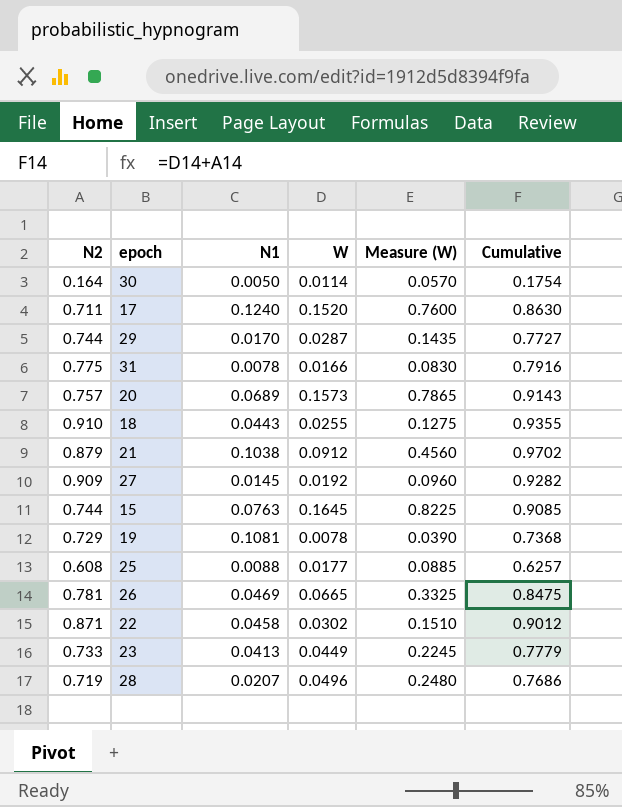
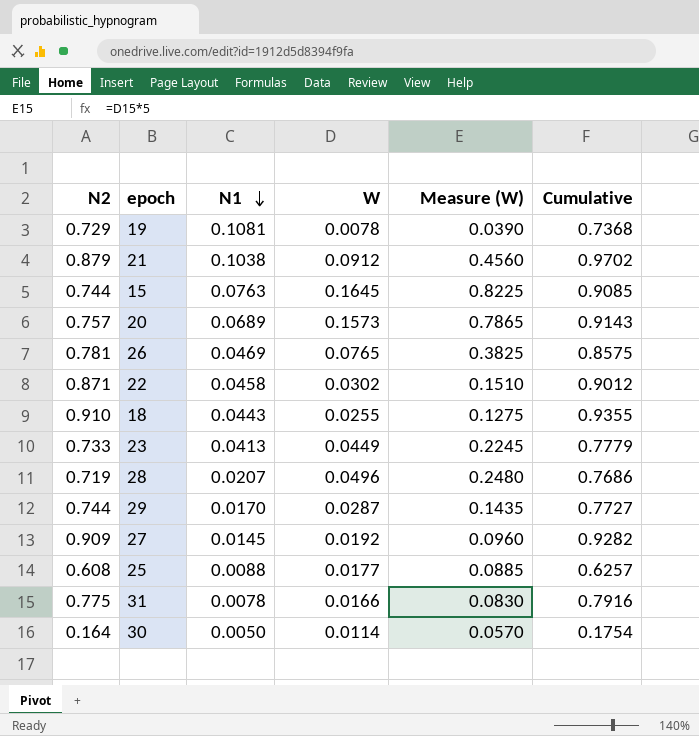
row order: none -> N1 descending
row 17: 0.711 | 0.1240 | 0.1520 | 0.7600 | 0.8630 -> none
26 | W: 0.0665 -> 0.0765
26 | Measure (W): 0.3325 -> 0.3825
26 | Cumulative: 0.8475 -> 0.8575

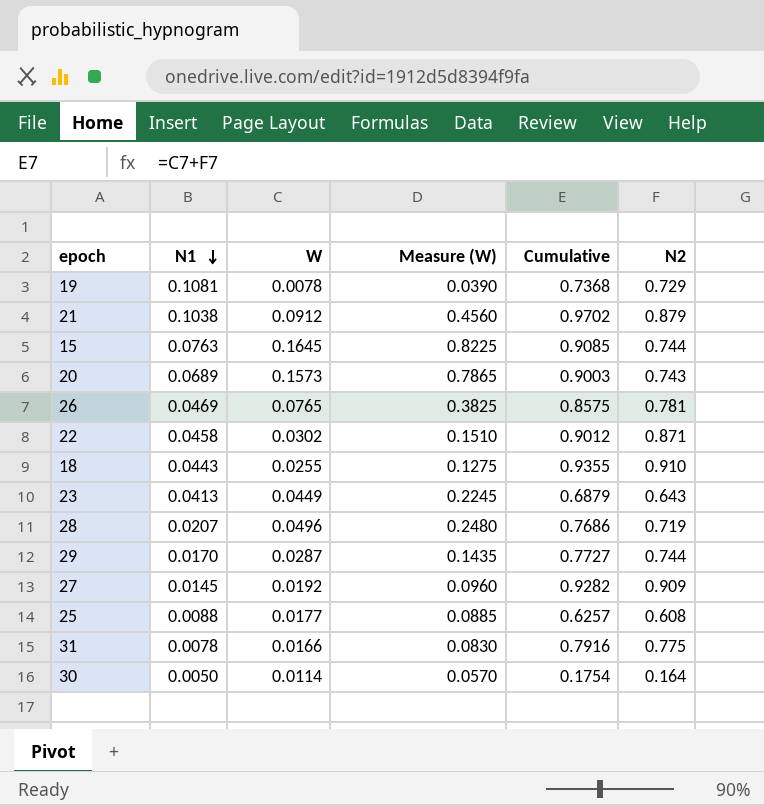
column N2 | position: 1 -> 6
20 | Cumulative: 0.9143 -> 0.9003
20 | N2: 0.757 -> 0.743
23 | Cumulative: 0.7779 -> 0.6879
23 | N2: 0.733 -> 0.643

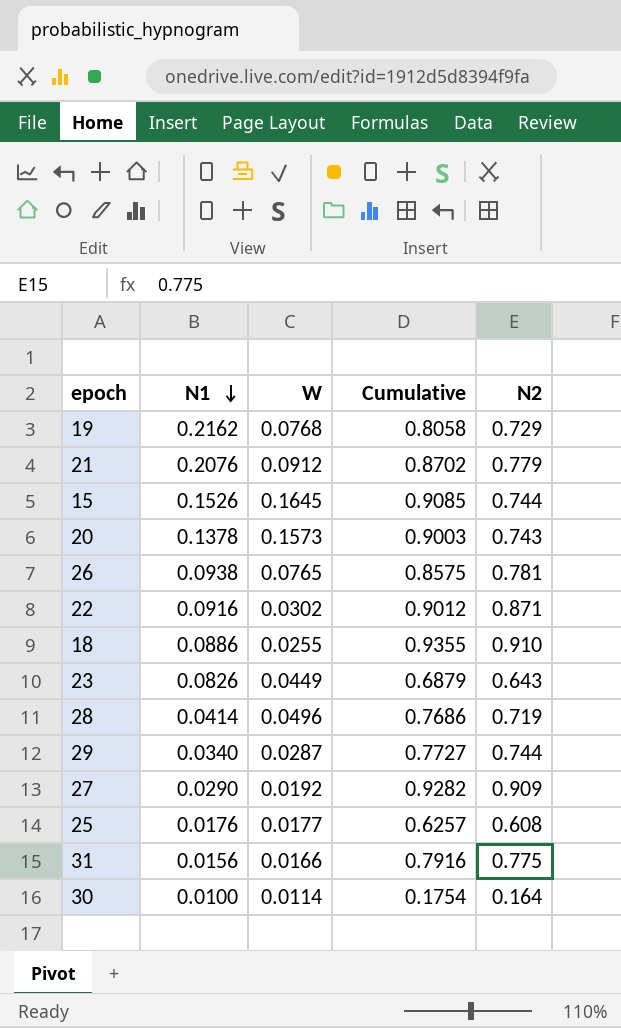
column Measure (W) | formula: [W] * 5 -> none
19 | N1: 0.1081 -> 0.2162
19 | W: 0.0078 -> 0.0768
19 | Cumulative: 0.7368 -> 0.8058
21 | N1: 0.1038 -> 0.2076
21 | Cumulative: 0.9702 -> 0.8702
21 | N2: 0.879 -> 0.779
15 | N1: 0.0763 -> 0.1526
20 | N1: 0.0689 -> 0.1378
26 | N1: 0.0469 -> 0.0938
22 | N1: 0.0458 -> 0.0916
18 | N1: 0.0443 -> 0.0886
23 | N1: 0.0413 -> 0.0826
28 | N1: 0.0207 -> 0.0414
29 | N1: 0.0170 -> 0.0340
27 | N1: 0.0145 -> 0.0290
25 | N1: 0.0088 -> 0.0176
31 | N1: 0.0078 -> 0.0156
30 | N1: 0.0050 -> 0.0100

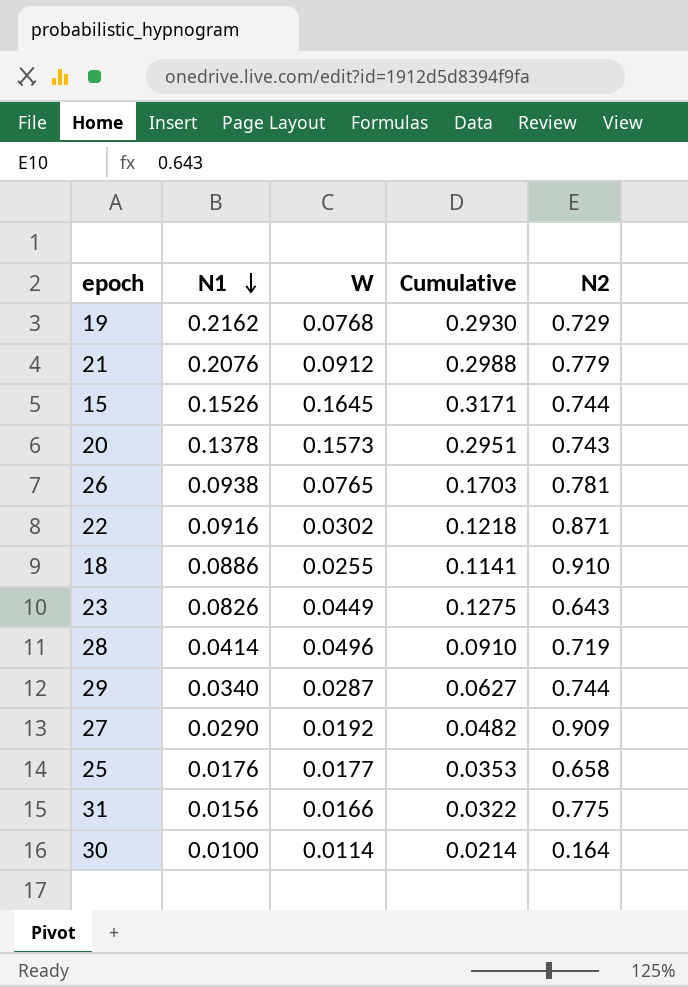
column Cumulative | formula: [W] + [N2] -> [N1] + [W]
25 | N2: 0.608 -> 0.658

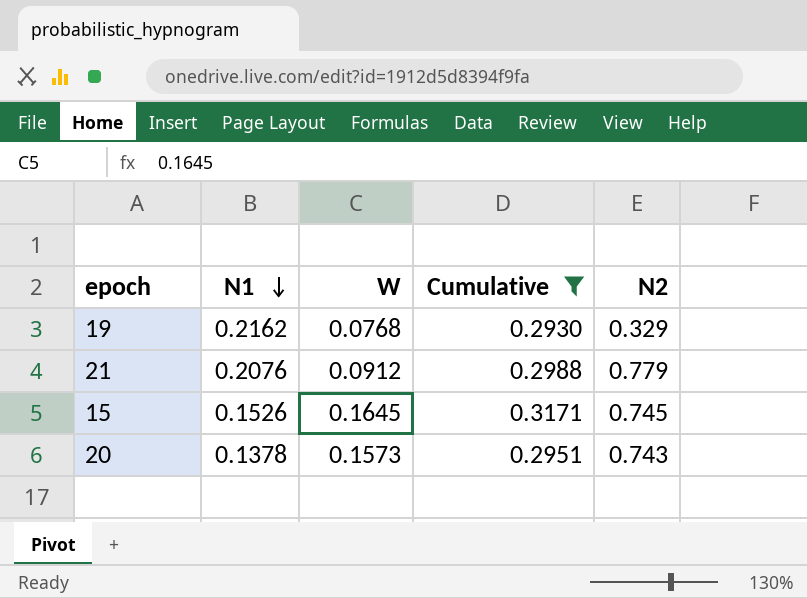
filter: none -> Cumulative >= 0.2930
19 | N2: 0.729 -> 0.329
15 | N2: 0.744 -> 0.745

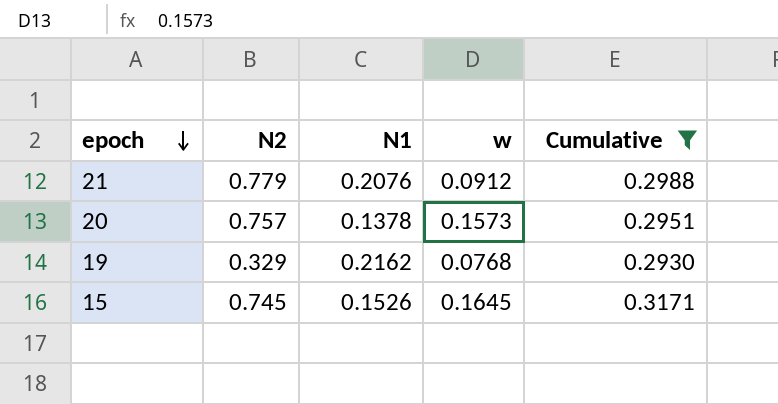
row order: N1 descending -> epoch descending
column N2 | position: 5 -> 2
column name: W -> w
20 | N2: 0.743 -> 0.757

